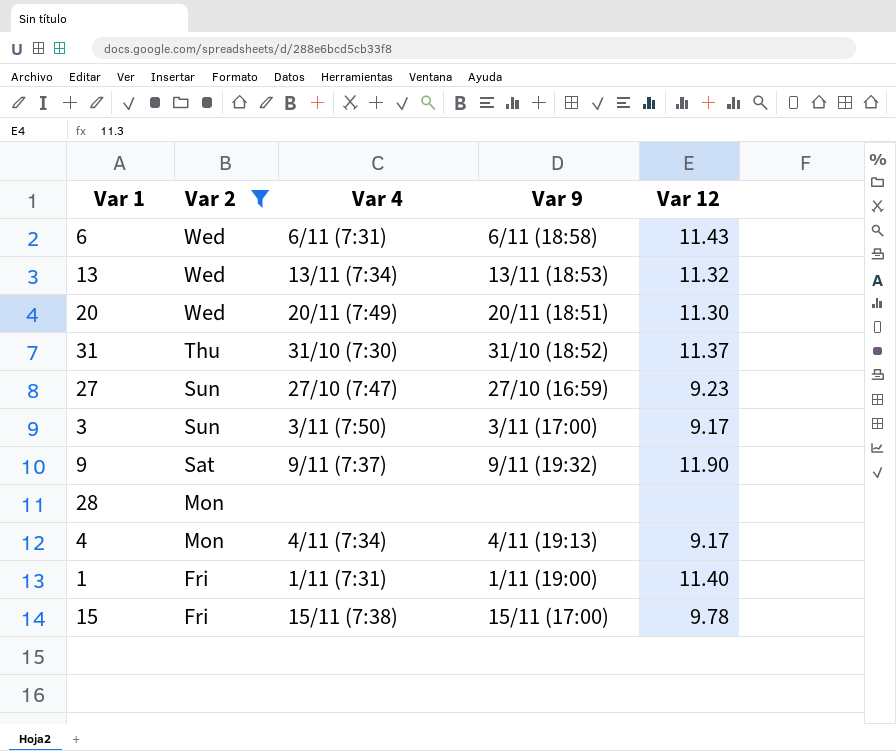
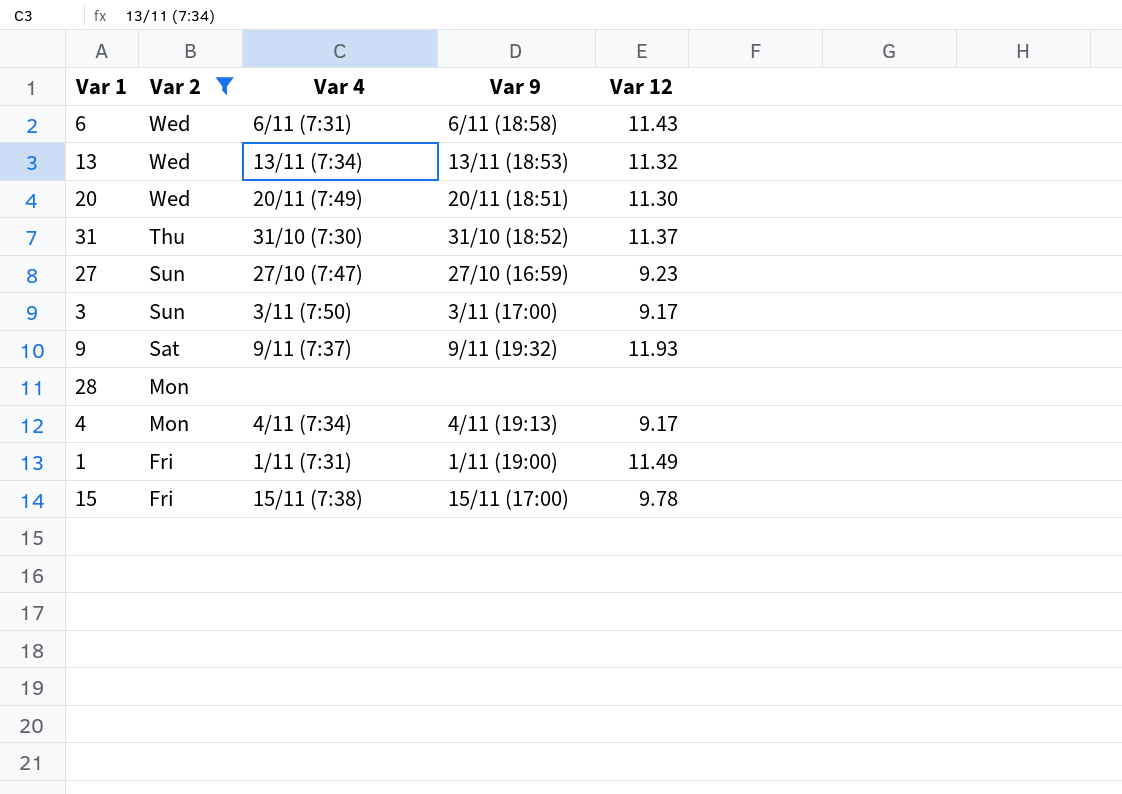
9 | Var 12: 11.90 -> 11.93
1 | Var 12: 11.40 -> 11.49

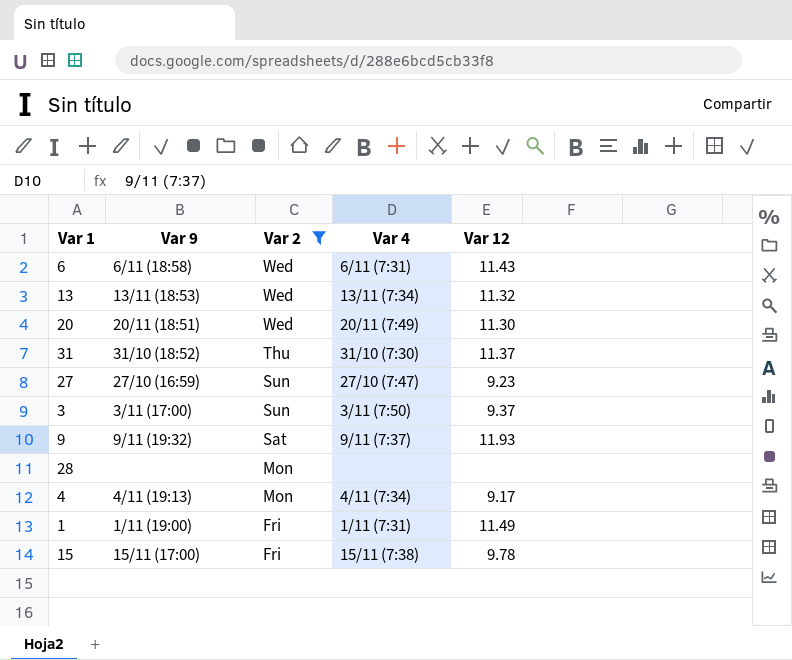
column Var 9 | position: 4 -> 2
3 | Var 12: 9.17 -> 9.37

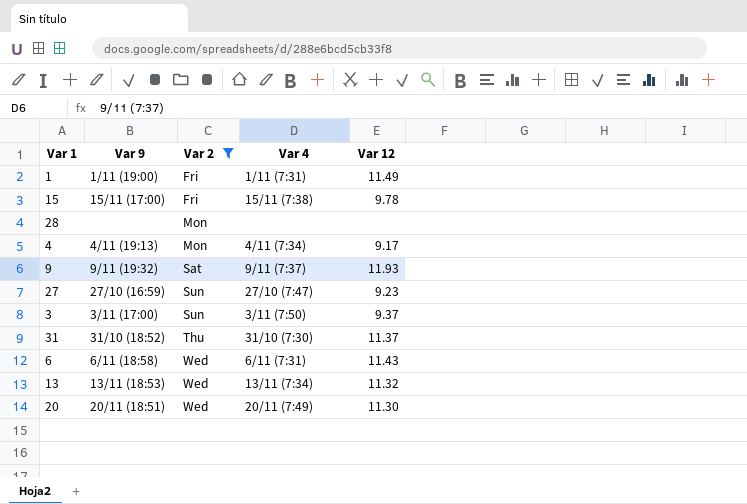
row order: Var 2 descending -> Var 2 ascending

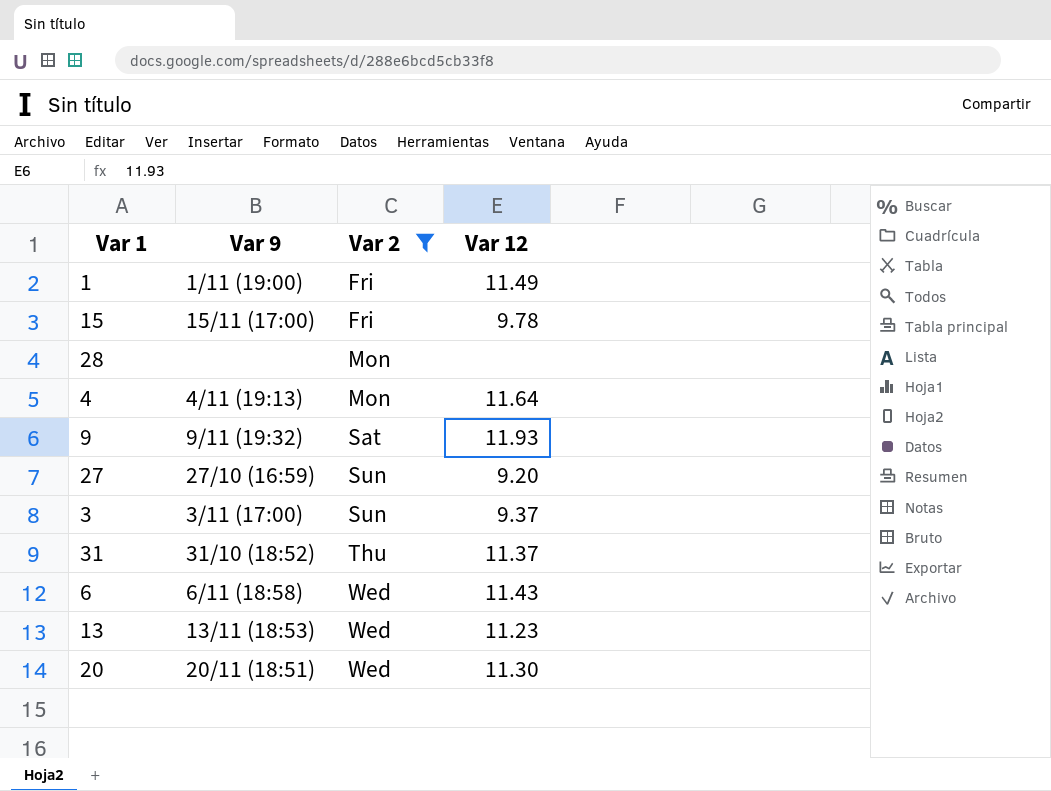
column Var 4 | position: 4 -> none
4 | Var 12: 9.17 -> 11.64
27 | Var 12: 9.23 -> 9.20
13 | Var 12: 11.32 -> 11.23

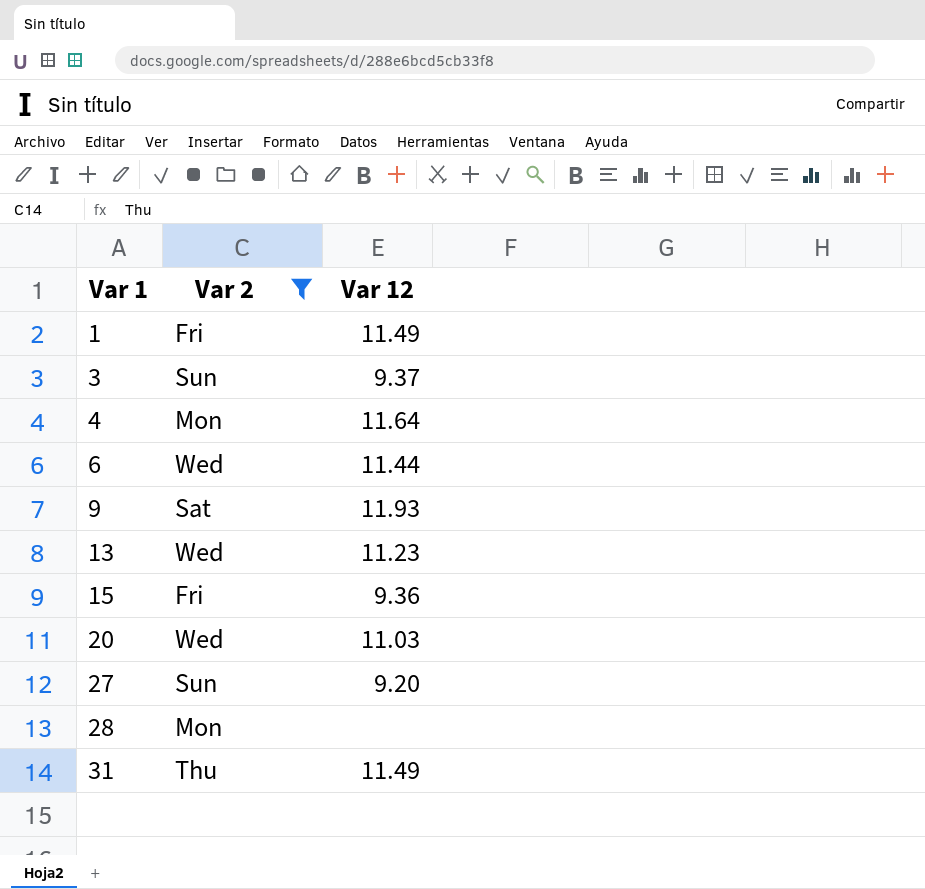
row order: Var 2 ascending -> Var 1 ascending
column Var 9 | position: 2 -> none
6 | Var 12: 11.43 -> 11.44
15 | Var 12: 9.78 -> 9.36
20 | Var 12: 11.30 -> 11.03
31 | Var 12: 11.37 -> 11.49

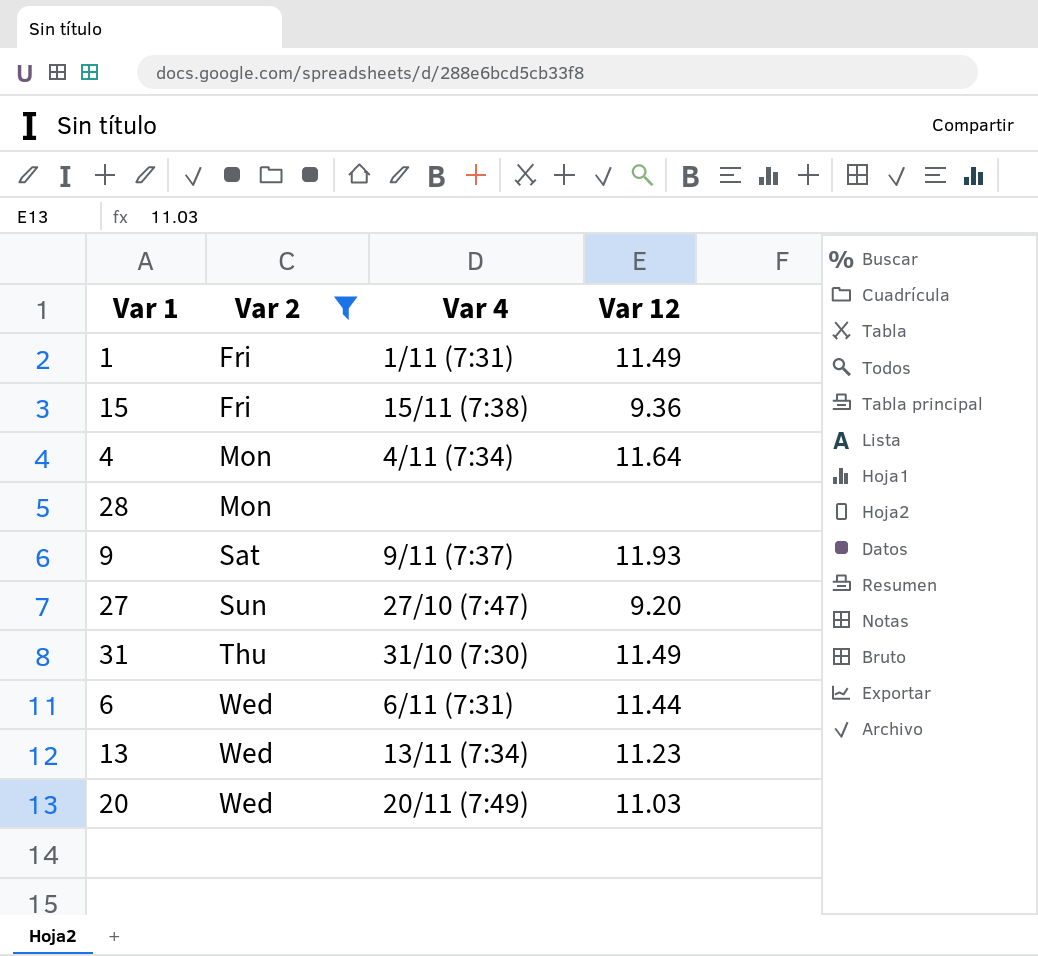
row order: Var 1 ascending -> Var 2 ascending
column Var 4 | position: none -> 3
row 3: Sun | 9.37 -> none

